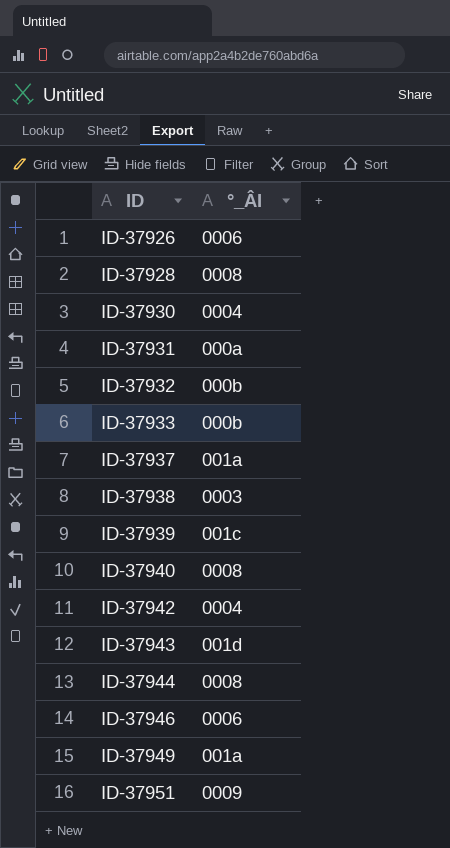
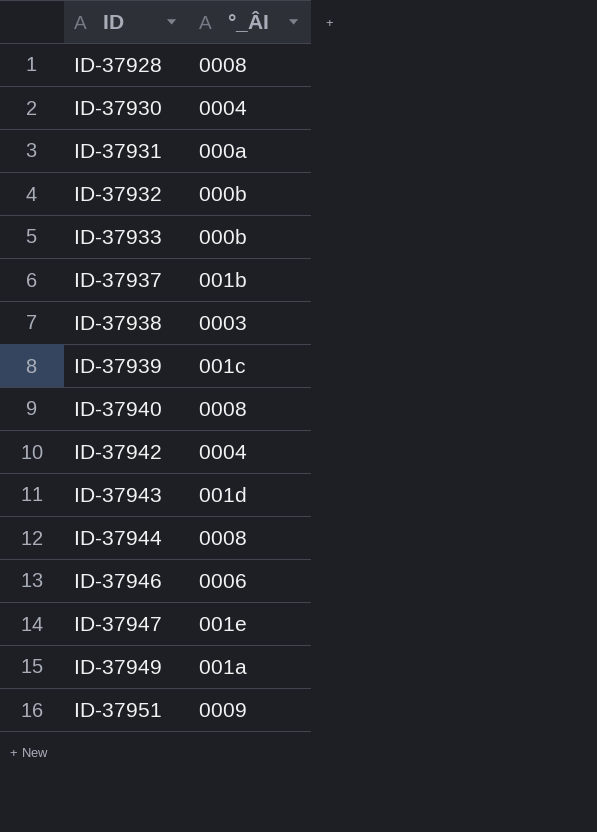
row ID-37926: 0006 -> none
ID-37937 | °_ÂI: 001a -> 001b
row ID-37947: none -> 001e

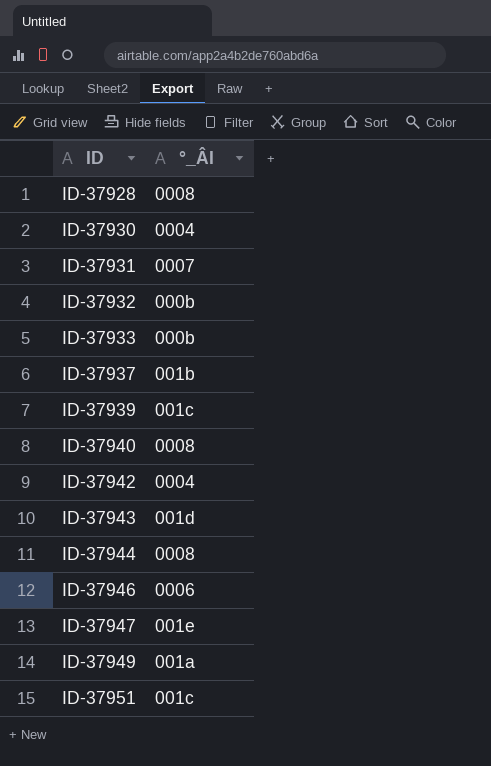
row ID-37938: 0003 -> none
ID-37931 | °_ÂI: 000a -> 0007
ID-37951 | °_ÂI: 0009 -> 001c

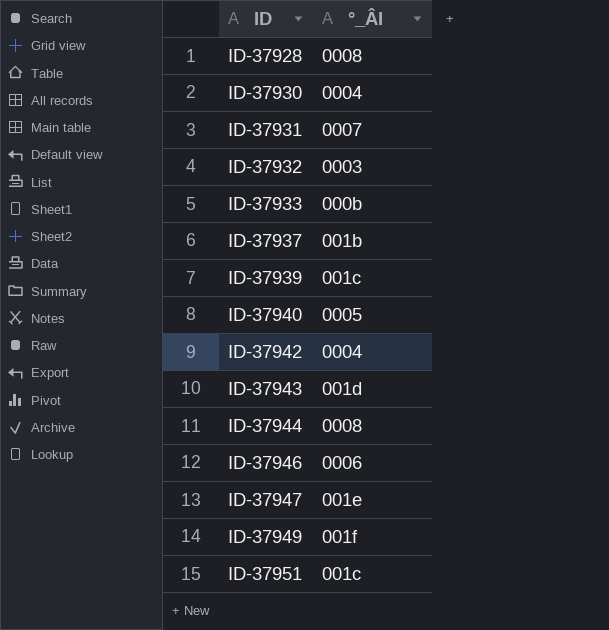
ID-37932 | °_ÂI: 000b -> 0003
ID-37940 | °_ÂI: 0008 -> 0005
ID-37949 | °_ÂI: 001a -> 001f

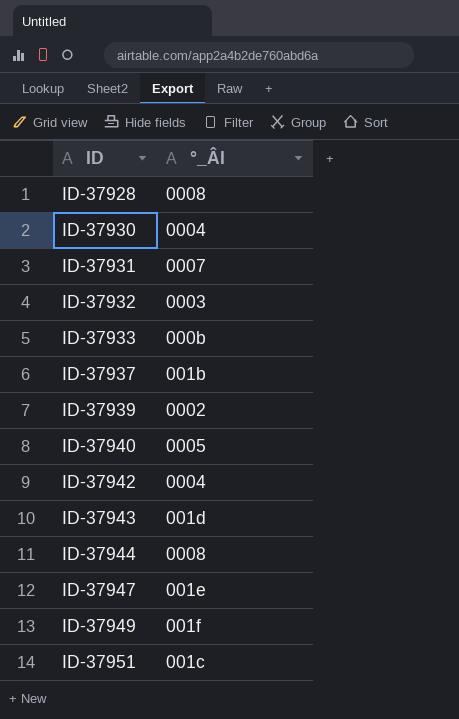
row ID-37946: 0006 -> none
ID-37939 | °_ÂI: 001c -> 0002

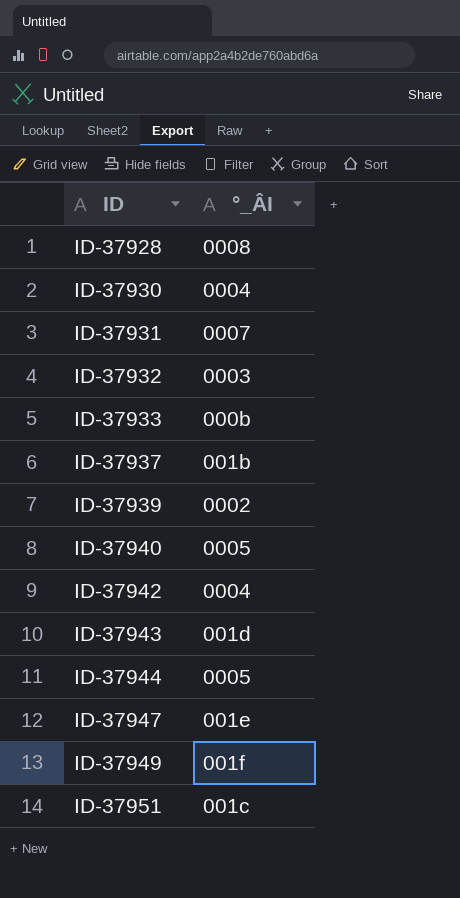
ID-37944 | °_ÂI: 0008 -> 0005

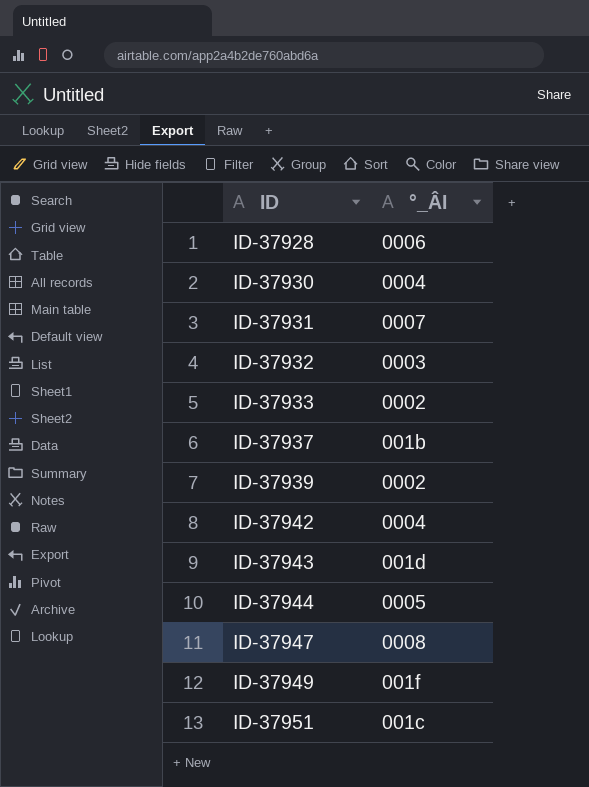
row ID-37940: 0005 -> none
ID-37928 | °_ÂI: 0008 -> 0006
ID-37933 | °_ÂI: 000b -> 0002
ID-37947 | °_ÂI: 001e -> 0008

